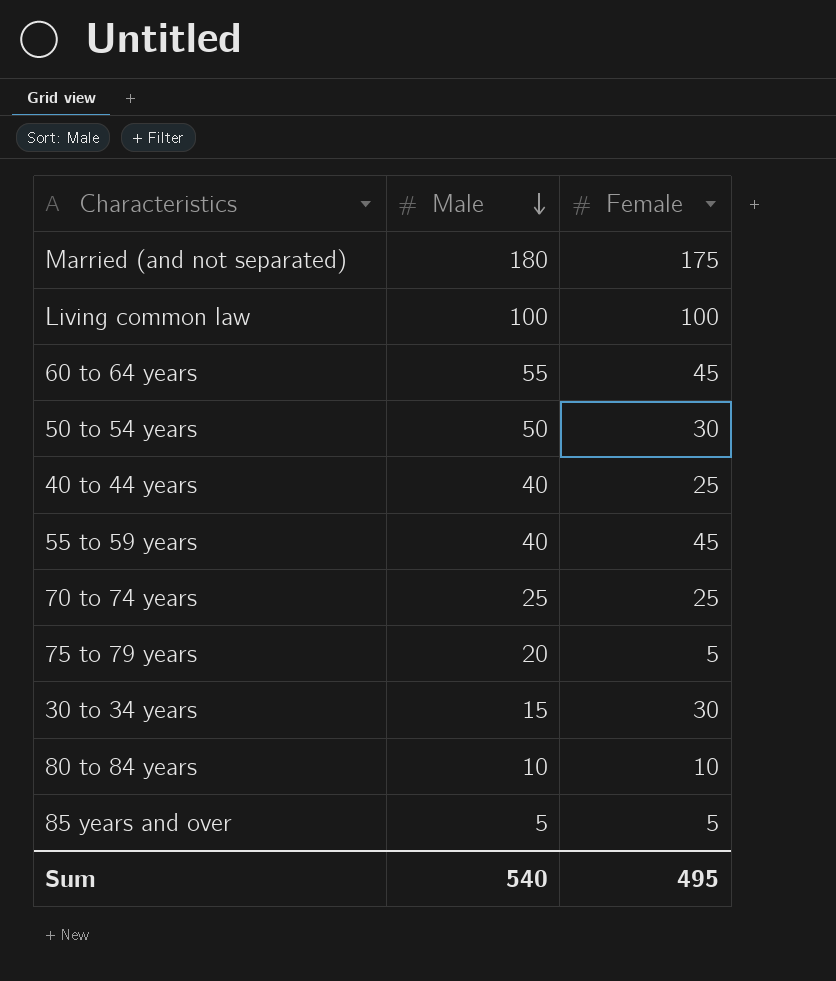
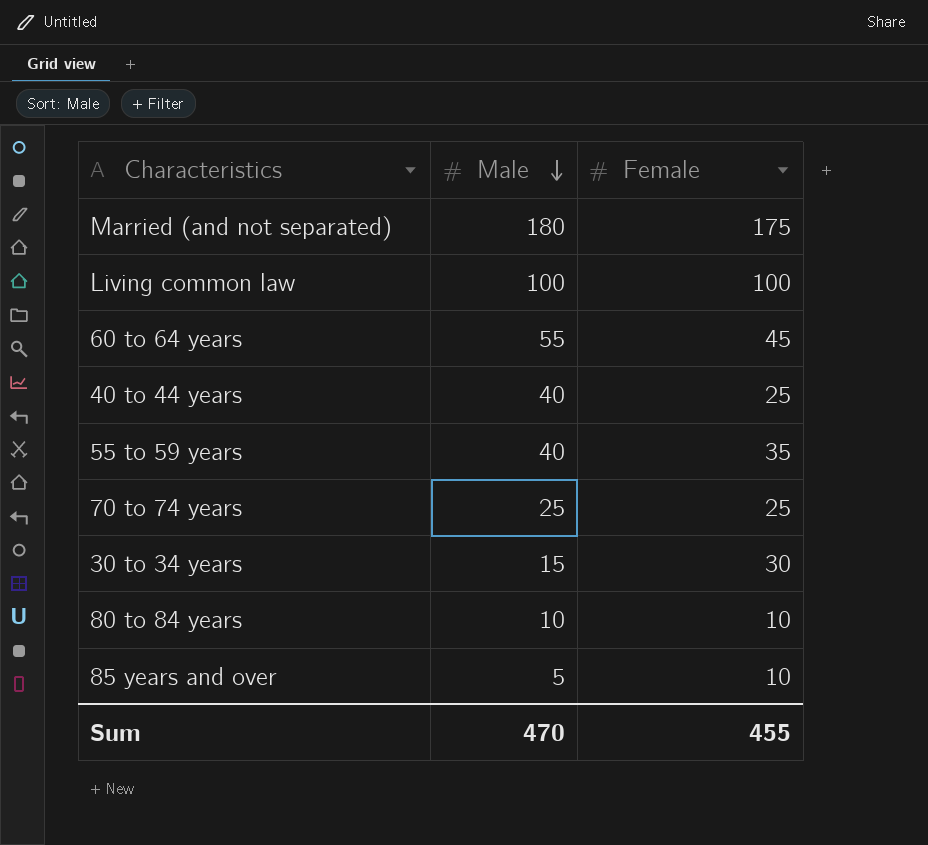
row 50 to 54 years: 50 | 30 -> none
row 75 to 79 years: 20 | 5 -> none
55 to 59 years | Female: 45 -> 35
85 years and over | Female: 5 -> 10
Sum | Male: 540 -> 470
Sum | Female: 495 -> 455

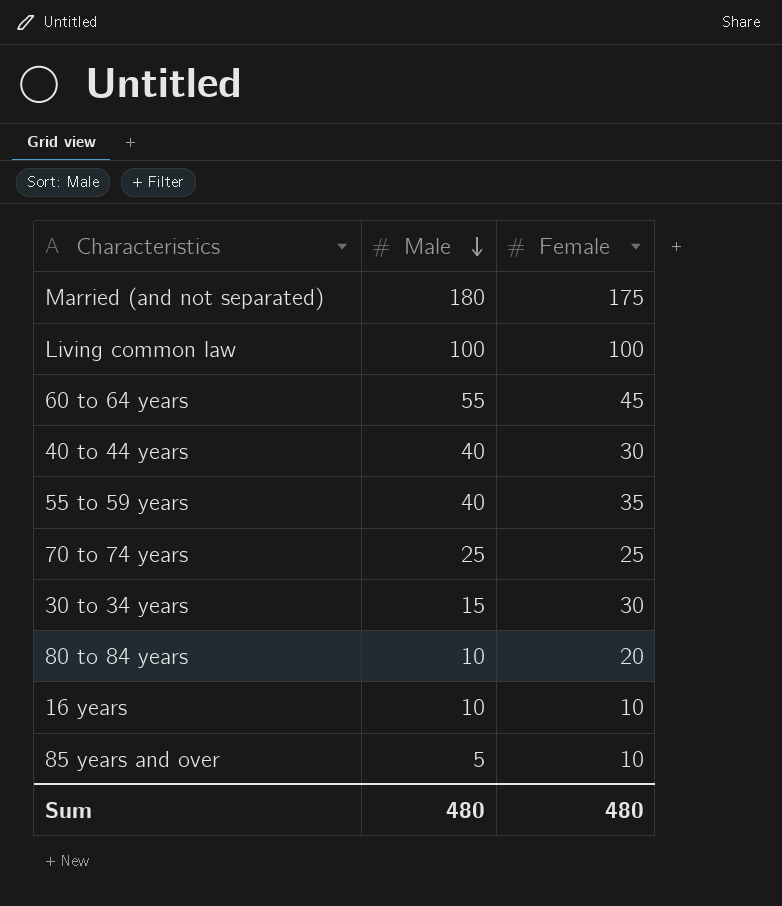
40 to 44 years | Female: 25 -> 30
80 to 84 years | Female: 10 -> 20
row 16 years: none -> 10 | 10
Sum | Male: 470 -> 480
Sum | Female: 455 -> 480

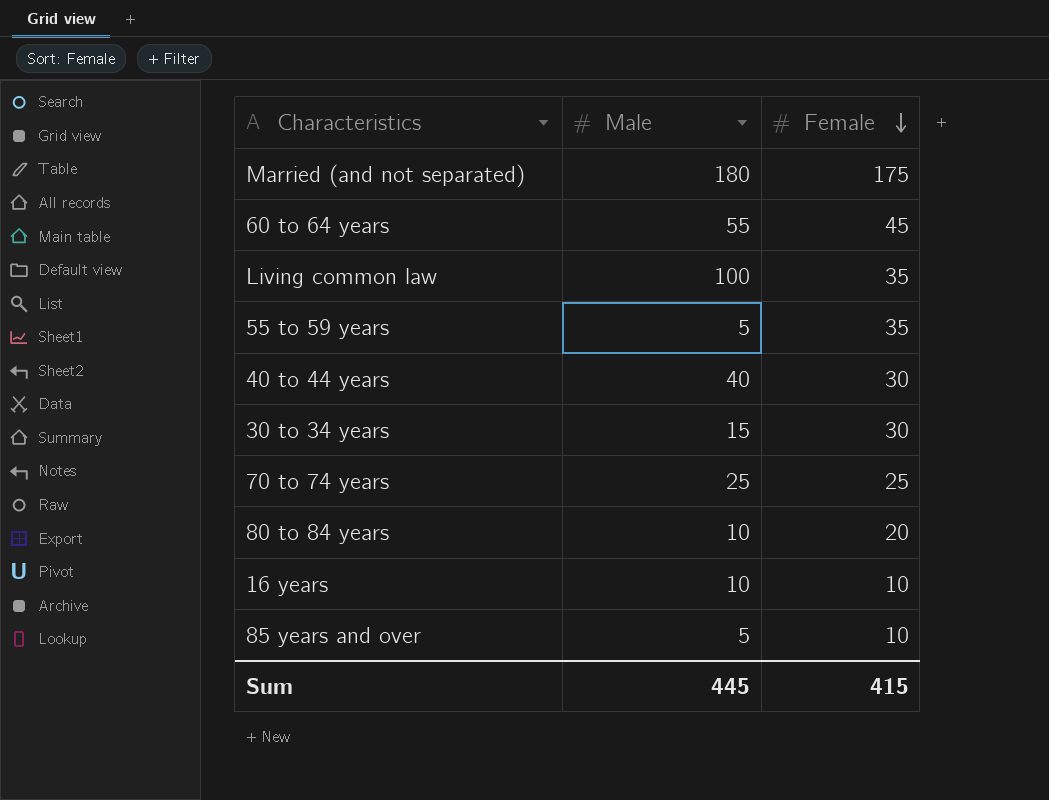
row order: Male descending -> Female descending
Living common law | Female: 100 -> 35
55 to 59 years | Male: 40 -> 5
Sum | Male: 480 -> 445
Sum | Female: 480 -> 415

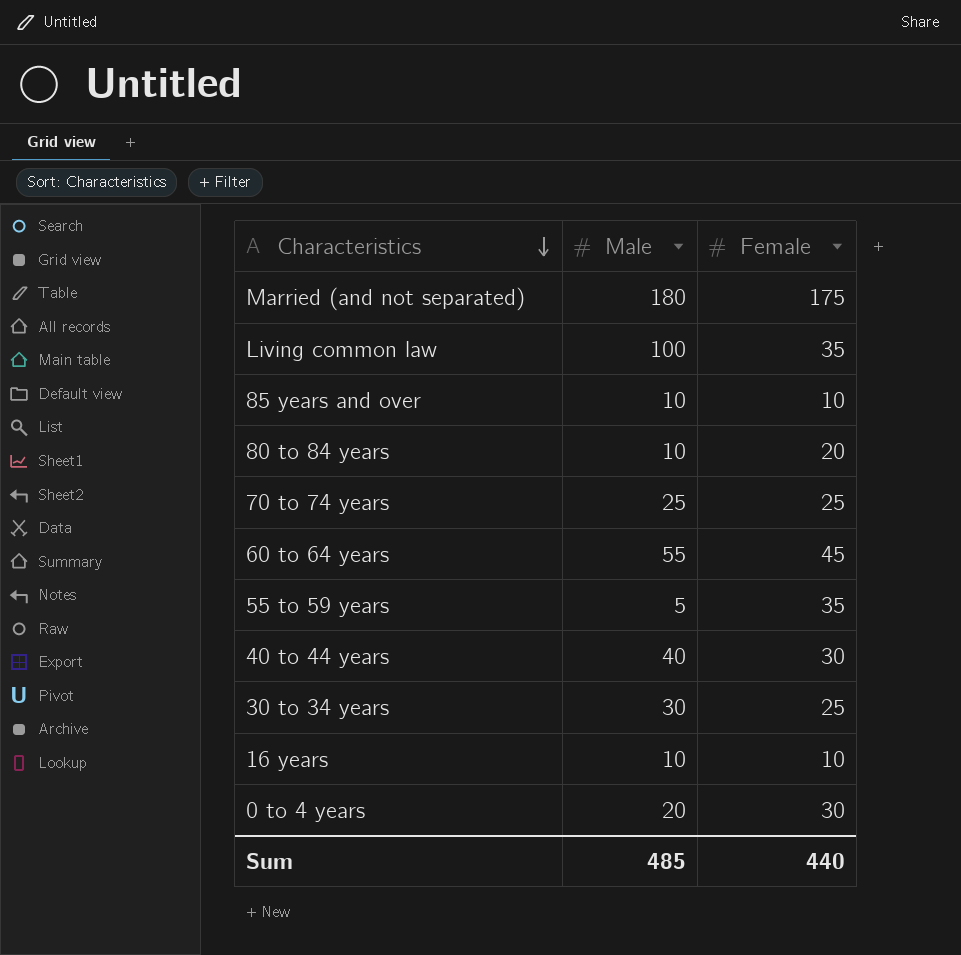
row order: Female descending -> Characteristics descending
85 years and over | Male: 5 -> 10
30 to 34 years | Male: 15 -> 30
30 to 34 years | Female: 30 -> 25
row 0 to 4 years: none -> 20 | 30
Sum | Male: 445 -> 485
Sum | Female: 415 -> 440

